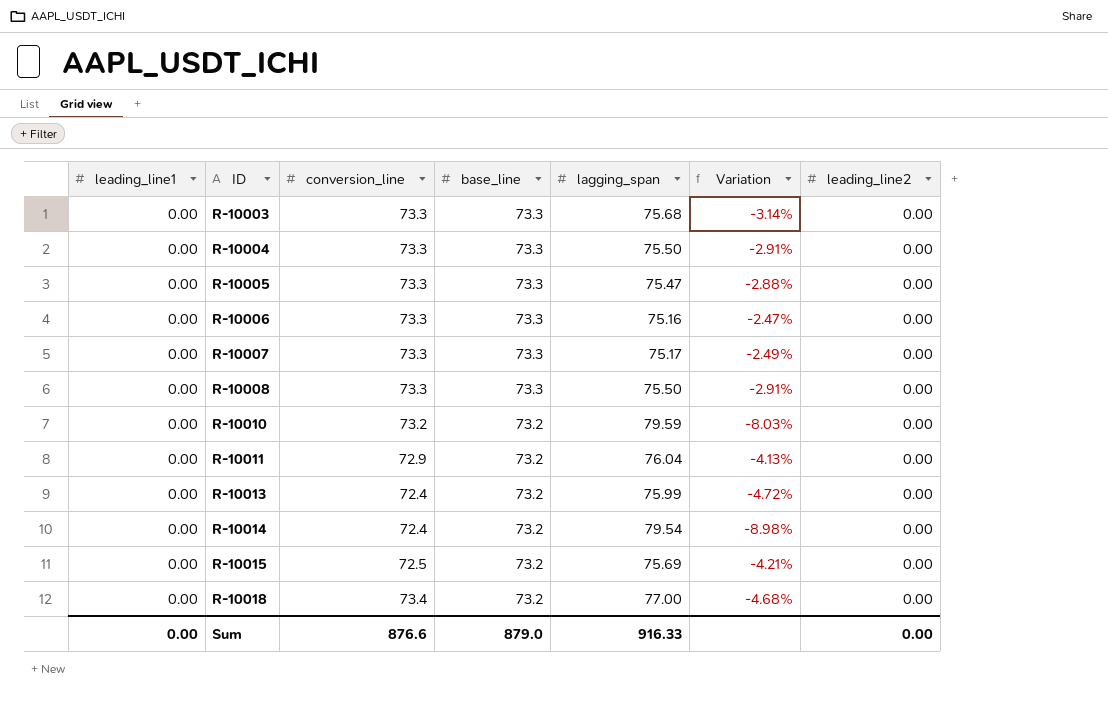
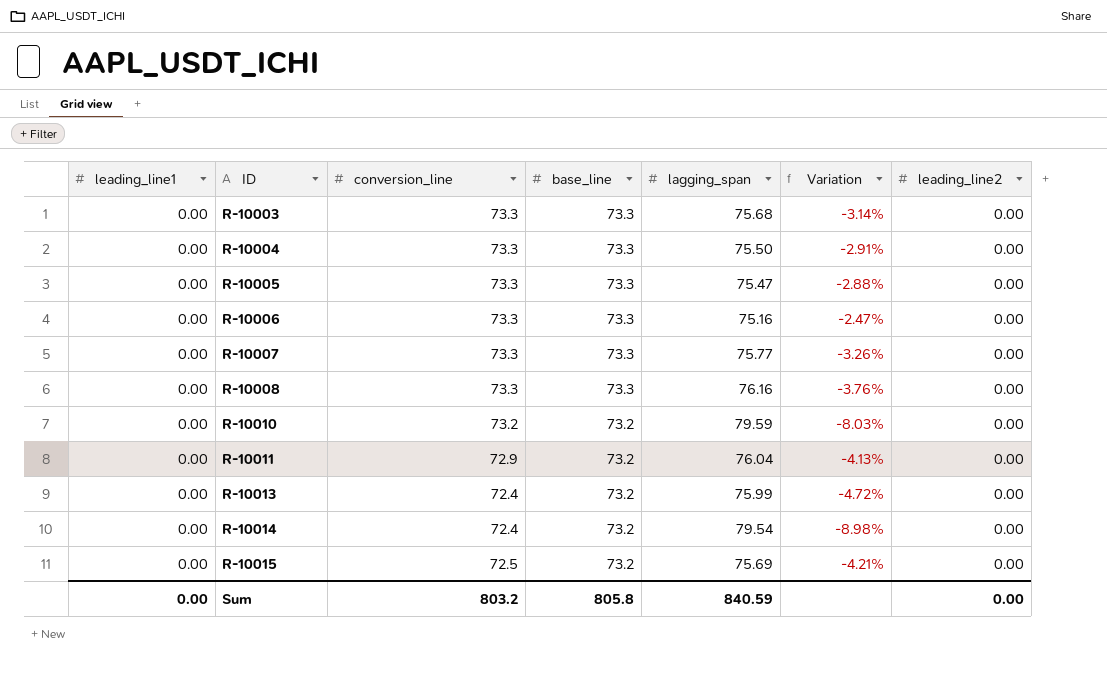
row R-10018: 0.00 | 73.4 | 73.2 | 77.00 | -4.68% | 0.00 -> none
R-10007 | lagging_span: 75.17 -> 75.77
R-10007 | Variation: -2.49% -> -3.26%
R-10008 | lagging_span: 75.50 -> 76.16
R-10008 | Variation: -2.91% -> -3.76%
Sum | conversion_line: 876.6 -> 803.2
Sum | base_line: 879.0 -> 805.8
Sum | lagging_span: 916.33 -> 840.59

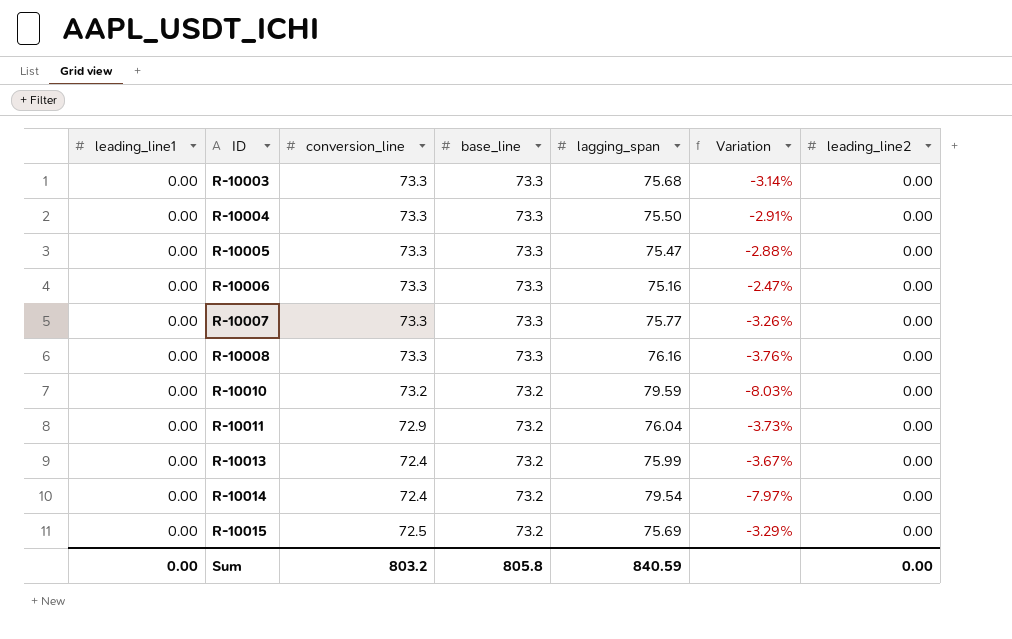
column Variation | formula: ([conversion_line] - [lagging_span]) / [lagging_span] -> ([base_line] - [lagging_span]) / [lagging_span]

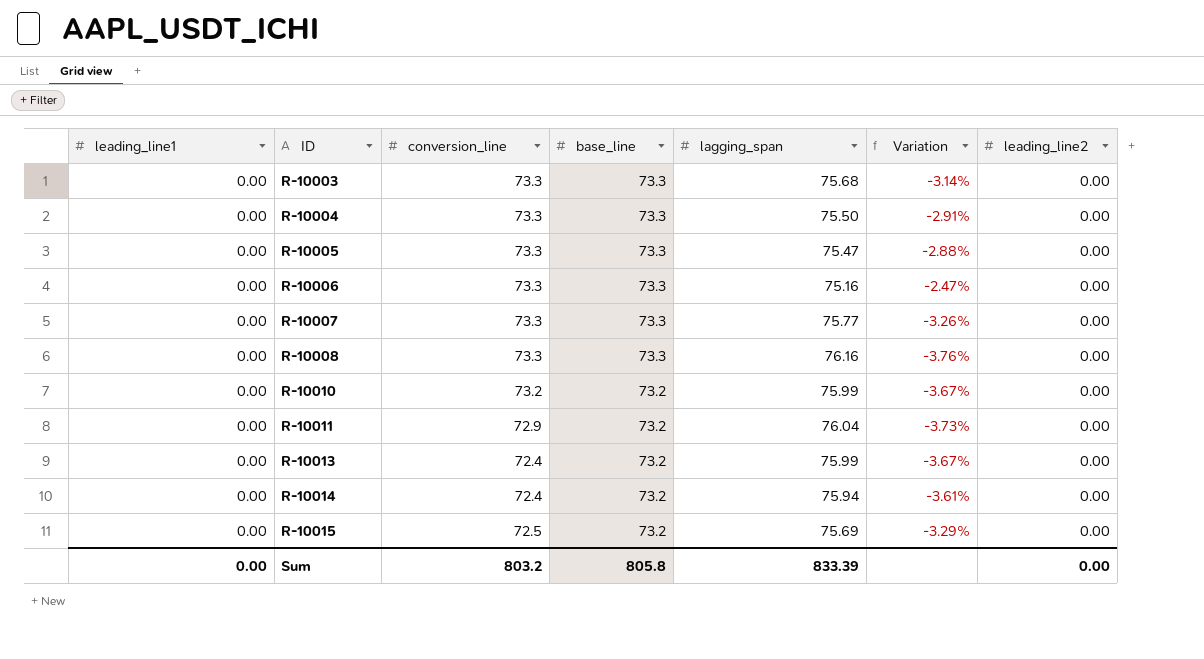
R-10010 | lagging_span: 79.59 -> 75.99
R-10010 | Variation: -8.03% -> -3.67%
R-10014 | lagging_span: 79.54 -> 75.94
R-10014 | Variation: -7.97% -> -3.61%
Sum | lagging_span: 840.59 -> 833.39

